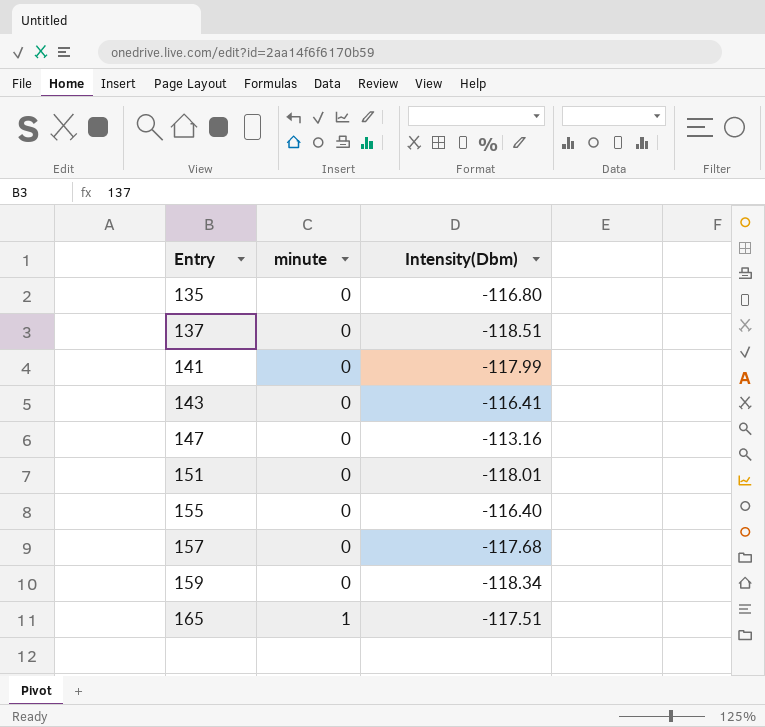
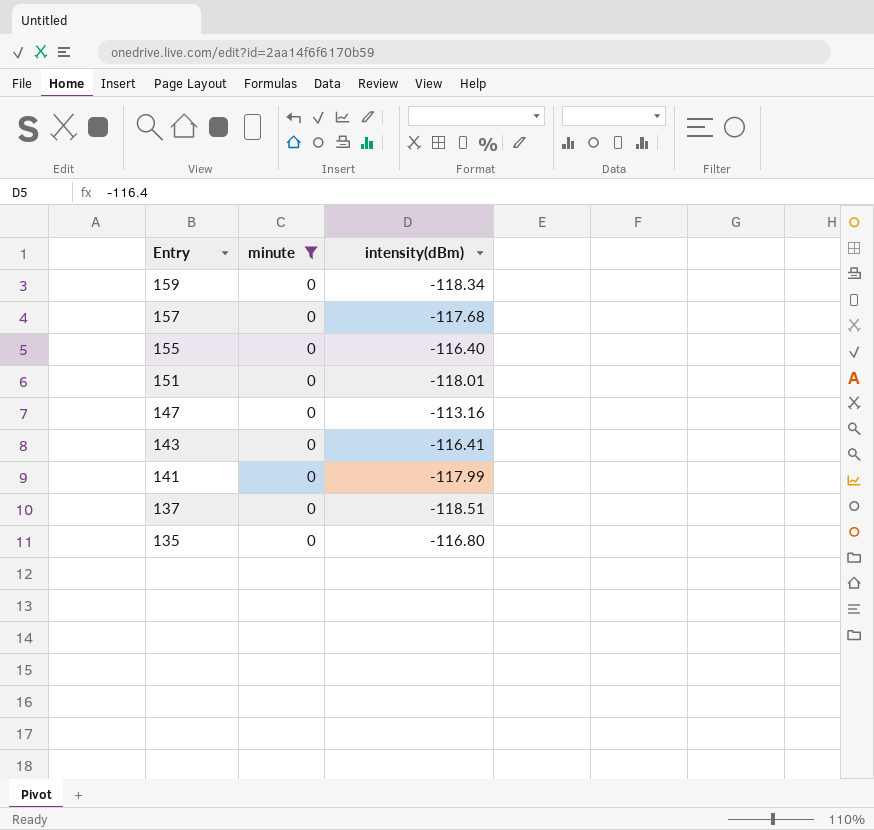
filter: none -> minute = 0
row order: Entry ascending -> Entry descending
column name: Intensity(Dbm) -> intensity(dBm)

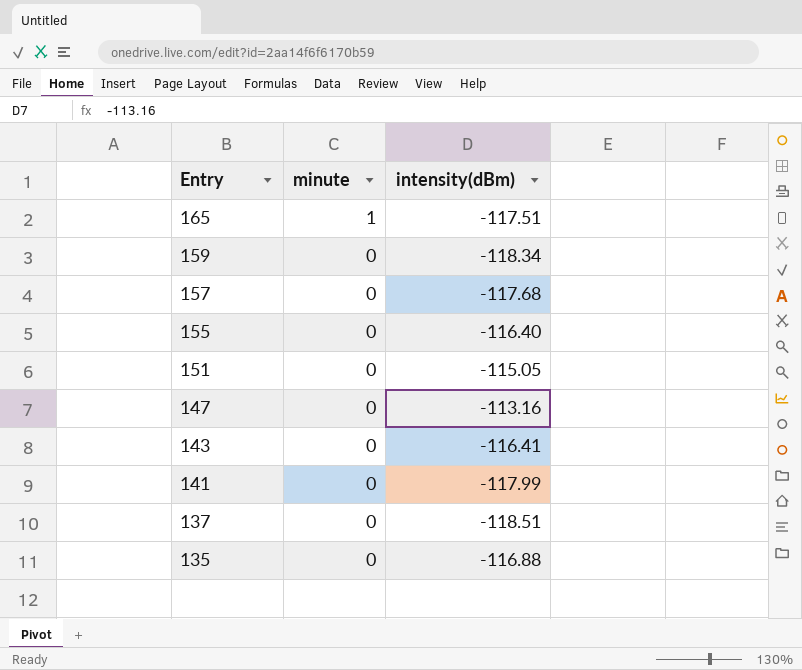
filter: minute = 0 -> none
151 | intensity(dBm): -118.01 -> -115.05
135 | intensity(dBm): -116.80 -> -116.88

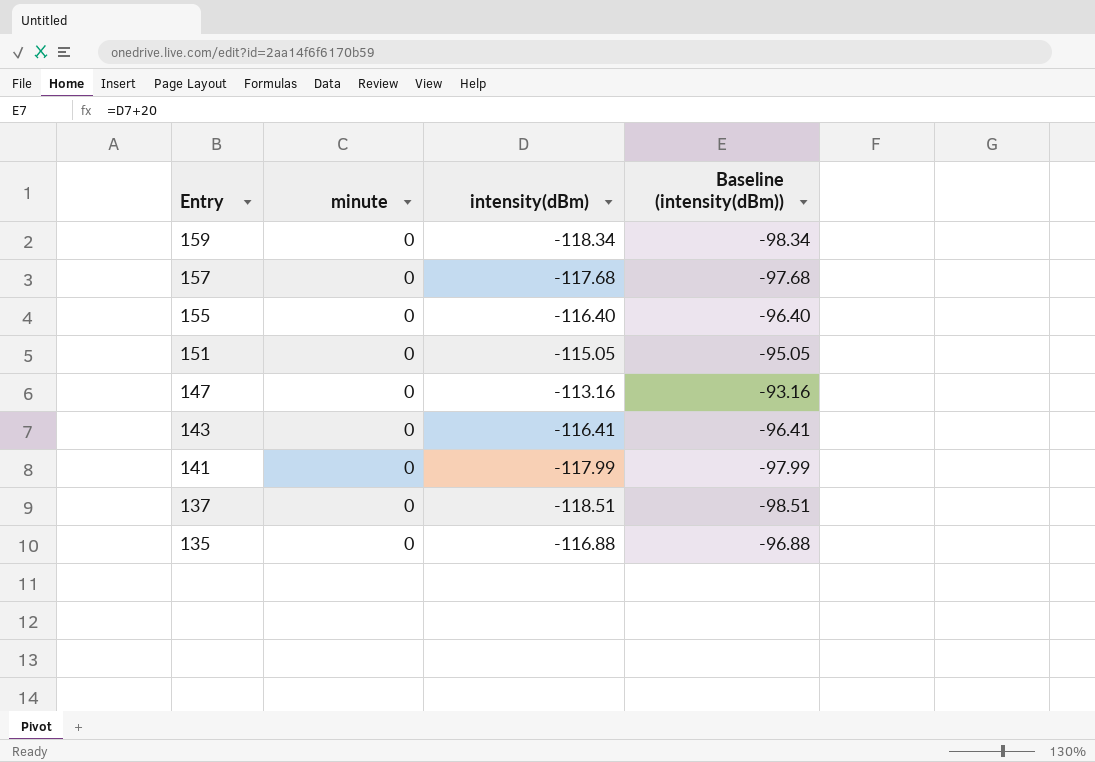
column Baseline (intensity(dBm)) | formula: none -> [intensity(dBm)] + 20
row 165: 1 | -117.51 -> none

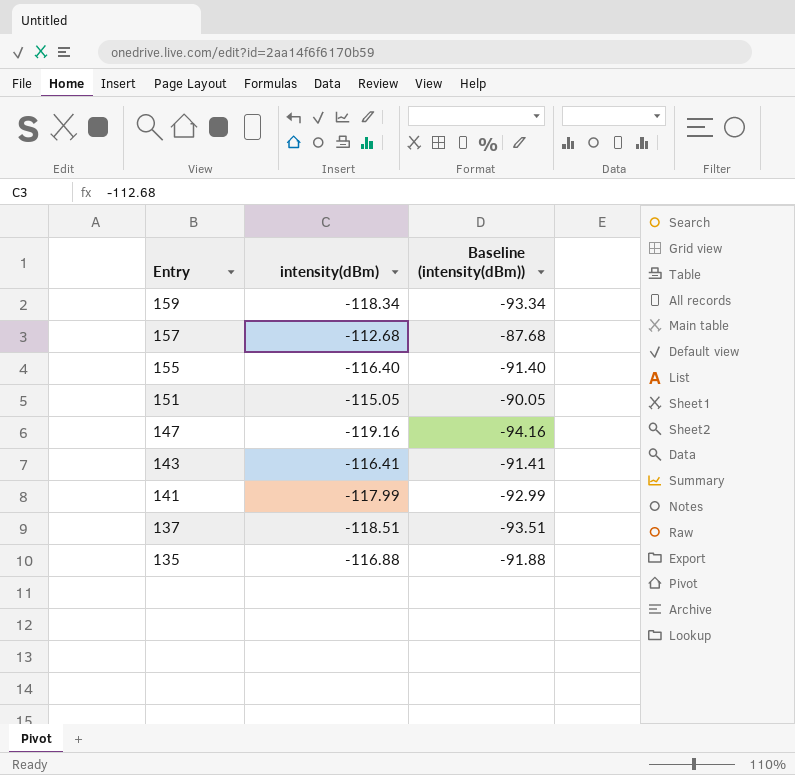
column minute | position: 2 -> none
column Baseline (intensity(dBm)) | formula: [intensity(dBm)] + 20 -> [intensity(dBm)] + 25
157 | intensity(dBm): -117.68 -> -112.68
147 | intensity(dBm): -113.16 -> -119.16

